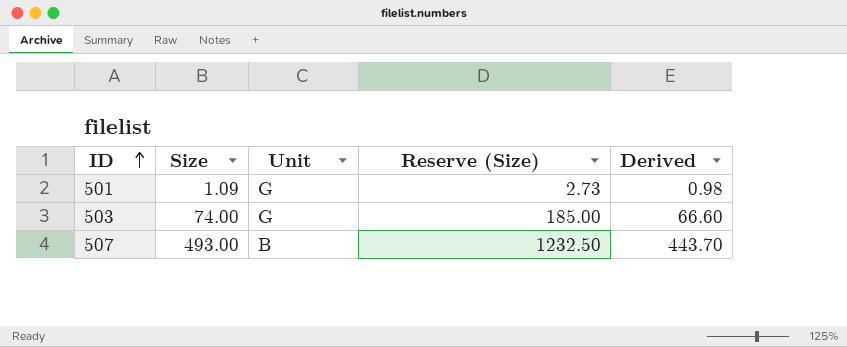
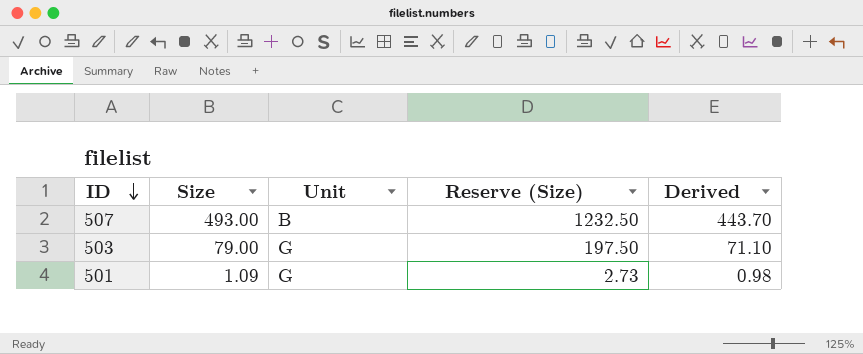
row order: ID ascending -> ID descending
503 | Size: 74.00 -> 79.00
503 | Reserve (Size): 185.00 -> 197.50
503 | Derived: 66.60 -> 71.10

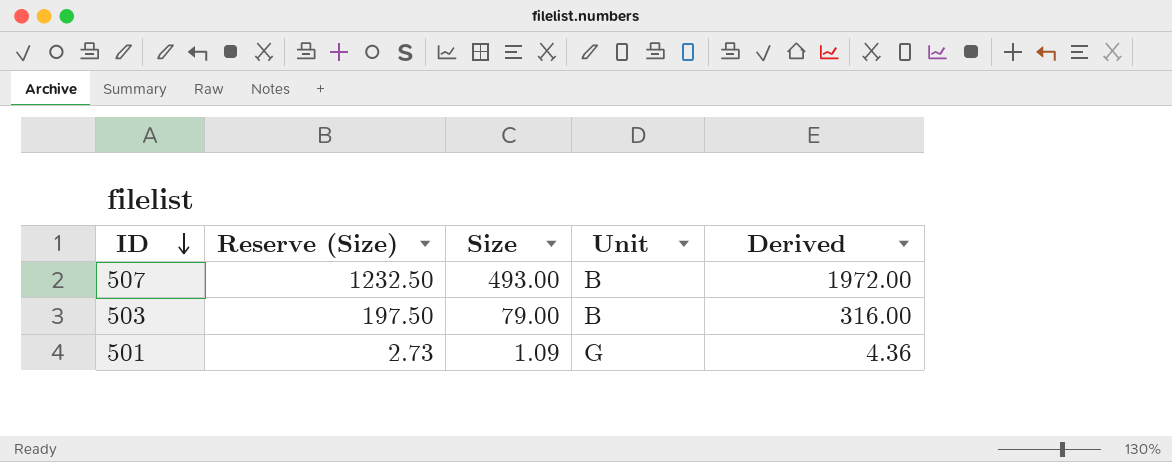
column Reserve (Size) | position: 4 -> 2
column Derived | formula: [Size] * 0.9 -> [Size] * 4
503 | Unit: G -> B

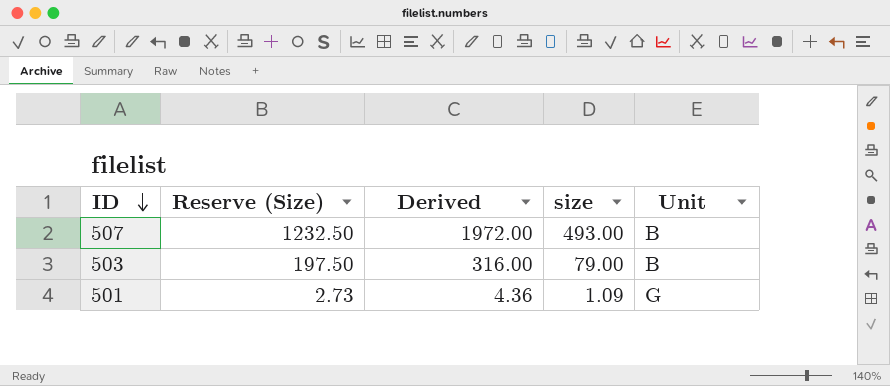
column Derived | position: 5 -> 3
column name: Size -> size

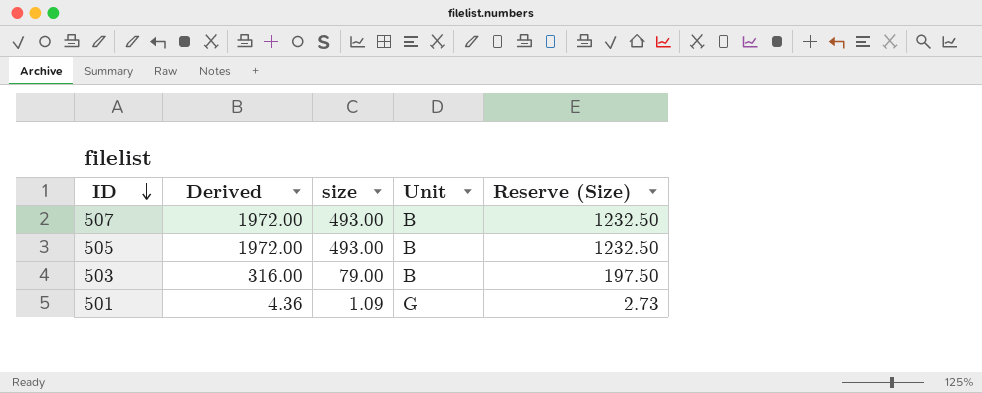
column Reserve (Size) | position: 2 -> 5
row 505: none -> 1972.00 | 493.00 | B | 1232.50

